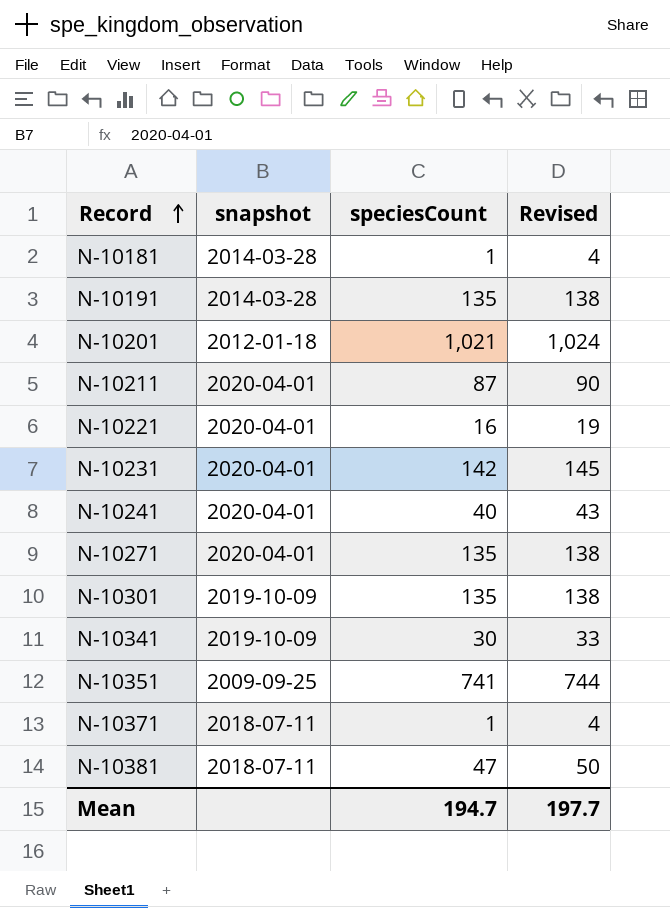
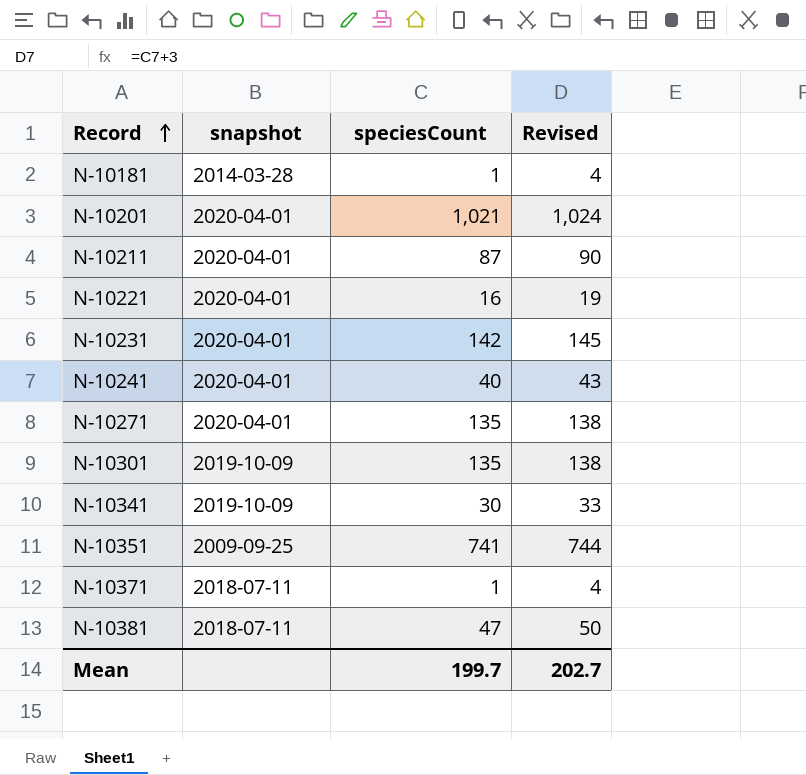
row N-10191: 2014-03-28 | 135 | 138 -> none
N-10201 | snapshot: 2012-01-18 -> 2020-04-01
Mean | speciesCount: 194.7 -> 199.7
Mean | Revised: 197.7 -> 202.7

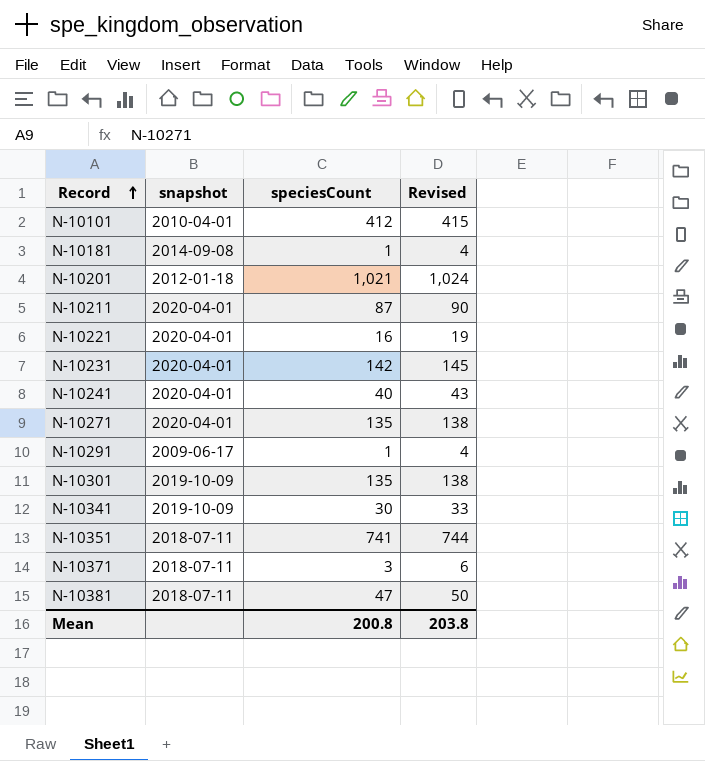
row N-10101: none -> 2010-04-01 | 412 | 415
N-10181 | snapshot: 2014-03-28 -> 2014-09-08
N-10201 | snapshot: 2020-04-01 -> 2012-01-18
row N-10291: none -> 2009-06-17 | 1 | 4
N-10351 | snapshot: 2009-09-25 -> 2018-07-11
N-10371 | speciesCount: 1 -> 3
N-10371 | Revised: 4 -> 6
Mean | speciesCount: 199.7 -> 200.8
Mean | Revised: 202.7 -> 203.8

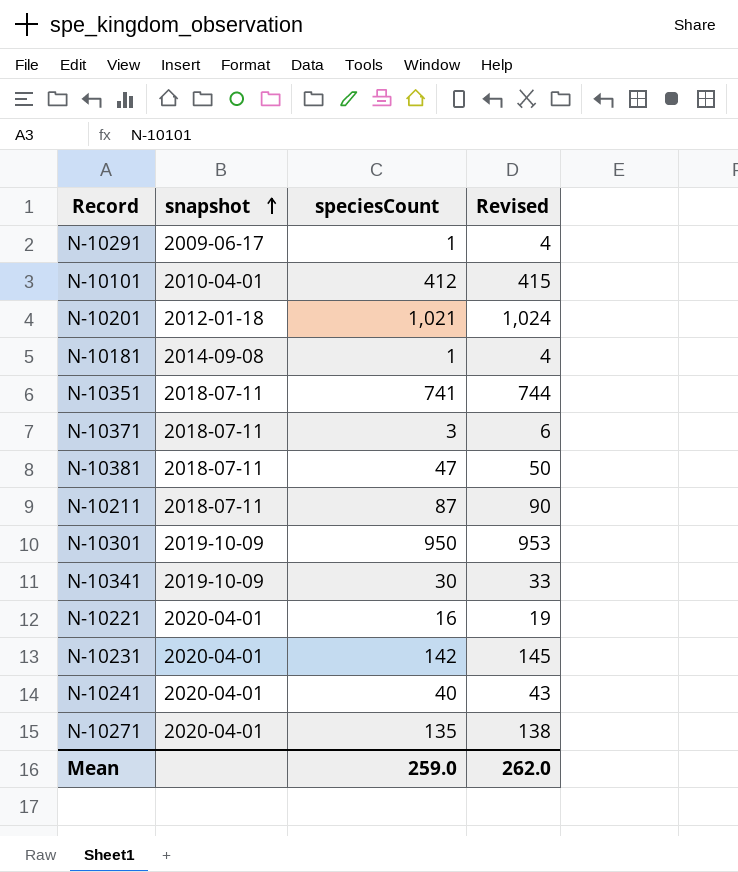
row order: Record ascending -> snapshot ascending
N-10211 | snapshot: 2020-04-01 -> 2018-07-11
N-10301 | speciesCount: 135 -> 950
N-10301 | Revised: 138 -> 953
Mean | speciesCount: 200.8 -> 259.0
Mean | Revised: 203.8 -> 262.0

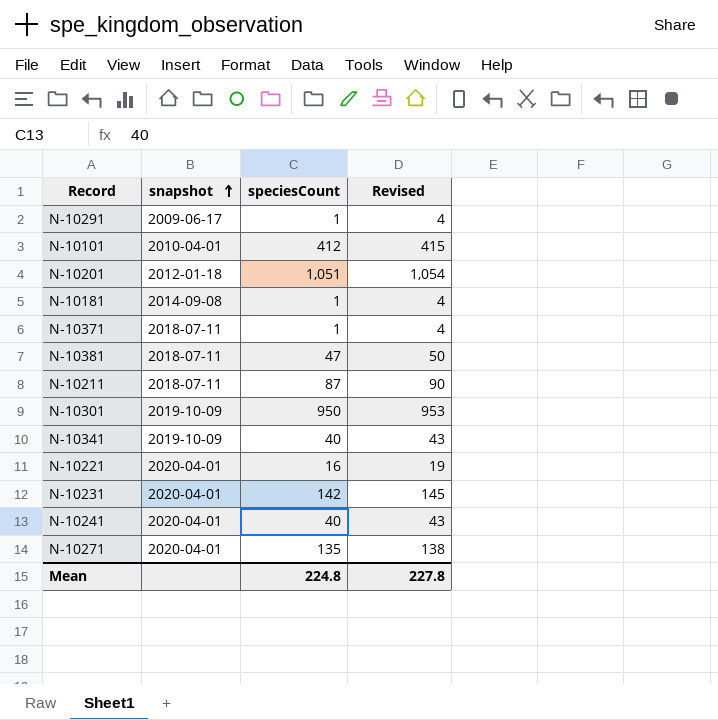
row N-10351: 2018-07-11 | 741 | 744 -> none
N-10201 | speciesCount: 1,021 -> 1,051
N-10201 | Revised: 1,024 -> 1,054
N-10371 | speciesCount: 3 -> 1
N-10371 | Revised: 6 -> 4
N-10341 | speciesCount: 30 -> 40
N-10341 | Revised: 33 -> 43
Mean | speciesCount: 259.0 -> 224.8
Mean | Revised: 262.0 -> 227.8

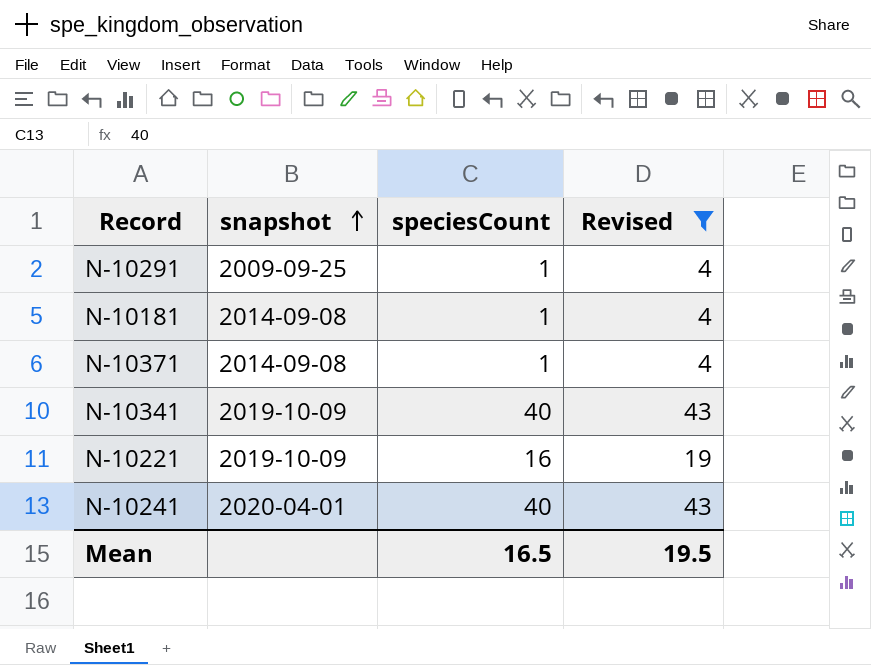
filter: none -> Revised <= 43
N-10291 | snapshot: 2009-06-17 -> 2009-09-25
N-10371 | snapshot: 2018-07-11 -> 2014-09-08
N-10221 | snapshot: 2020-04-01 -> 2019-10-09
Mean | speciesCount: 224.8 -> 16.5
Mean | Revised: 227.8 -> 19.5

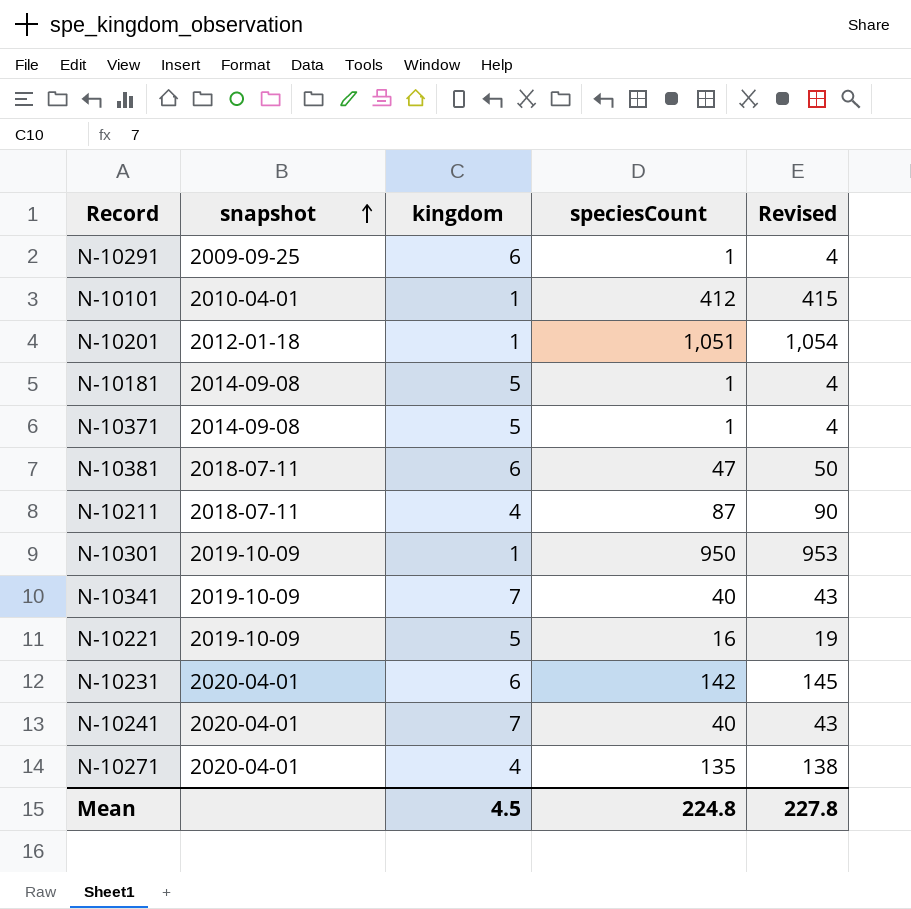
filter: Revised <= 43 -> none
column kingdom | position: none -> 3
Mean | speciesCount: 16.5 -> 224.8
Mean | Revised: 19.5 -> 227.8

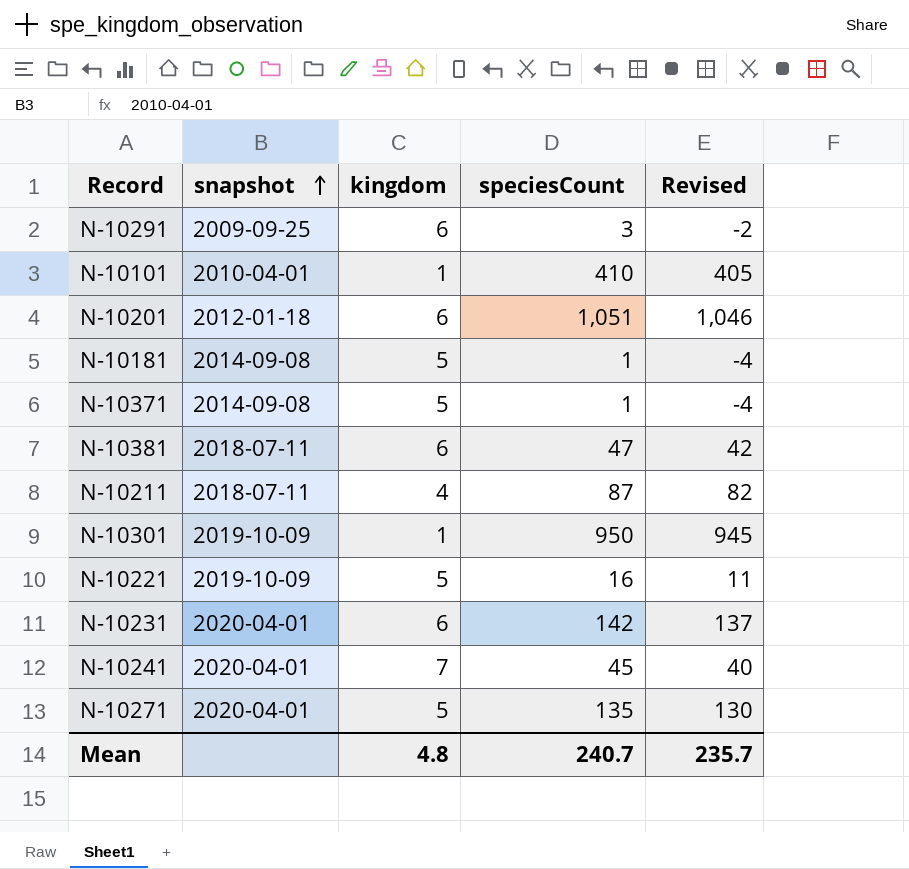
column Revised | formula: [speciesCount] + 3 -> [speciesCount] - 5
row N-10341: 2019-10-09 | 7 | 40 | 43 -> none
N-10291 | speciesCount: 1 -> 3
N-10101 | speciesCount: 412 -> 410
N-10201 | kingdom: 1 -> 6
N-10241 | speciesCount: 40 -> 45
N-10271 | kingdom: 4 -> 5
Mean | kingdom: 4.5 -> 4.8
Mean | speciesCount: 224.8 -> 240.7
Mean | Revised: 227.8 -> 235.7

